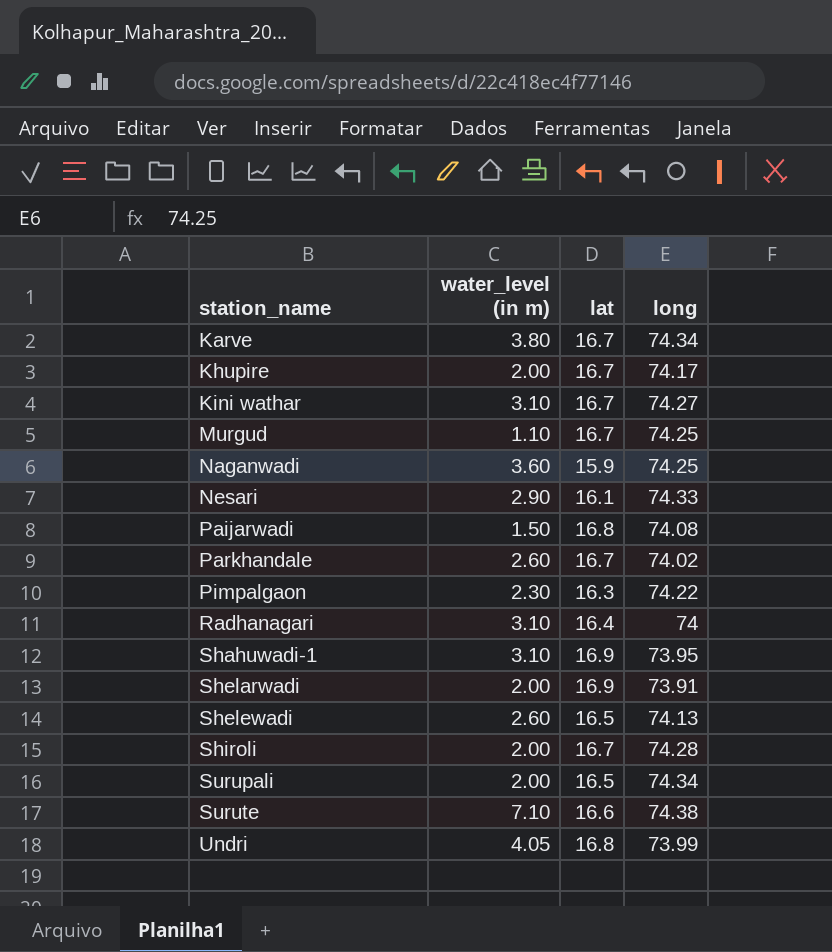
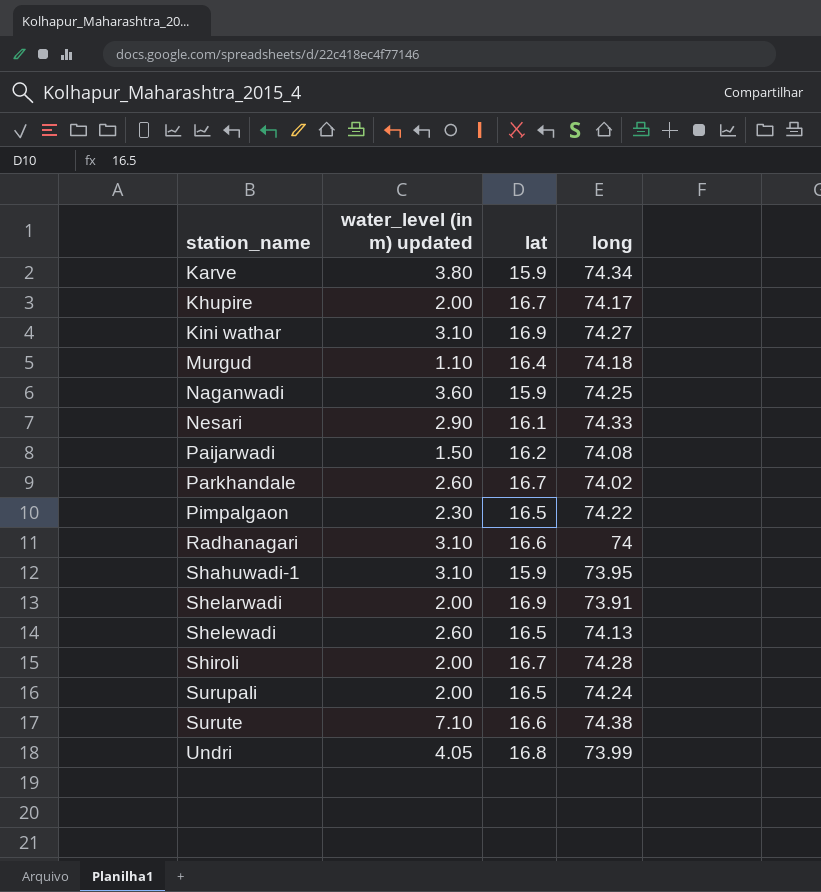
column name: water_level (in m) -> water_level (in m) updated
Karve | lat: 16.7 -> 15.9
Kini wathar | lat: 16.7 -> 16.9
Murgud | lat: 16.7 -> 16.4
Murgud | long: 74.25 -> 74.18
Paijarwadi | lat: 16.8 -> 16.2
Pimpalgaon | lat: 16.3 -> 16.5
Radhanagari | lat: 16.4 -> 16.6
Shahuwadi-1 | lat: 16.9 -> 15.9
Surupali | long: 74.34 -> 74.24

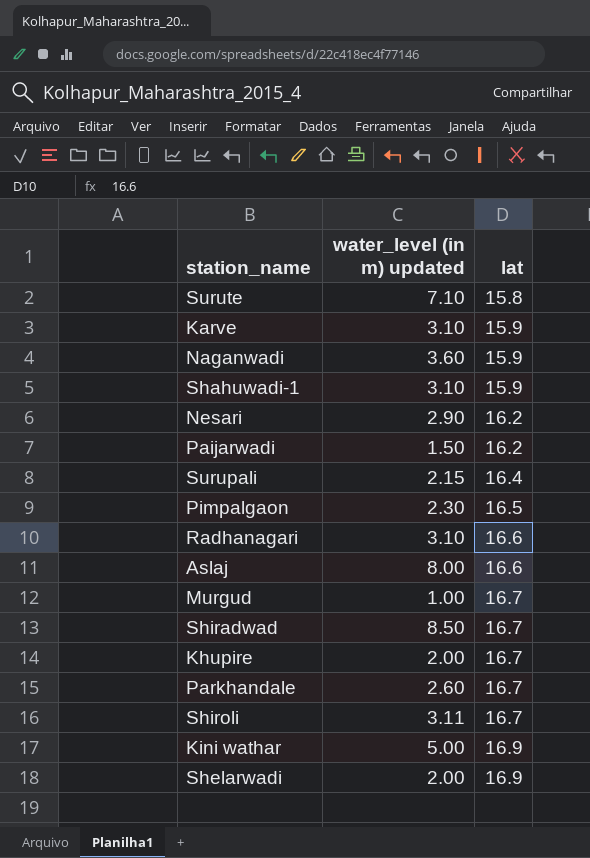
row order: station_name ascending -> lat ascending
column long | position: 4 -> none
row Shelewadi: 2.60 | 16.5 | 74.13 -> none
row Undri: 4.05 | 16.8 | 73.99 -> none
Surute | lat: 16.6 -> 15.8
Karve | water_level (in m) updated: 3.80 -> 3.10
Nesari | lat: 16.1 -> 16.2
Surupali | water_level (in m) updated: 2.00 -> 2.15
Surupali | lat: 16.5 -> 16.4
row Aslaj: none -> 8.00 | 16.6
Murgud | water_level (in m) updated: 1.10 -> 1.00
Murgud | lat: 16.4 -> 16.7
row Shiradwad: none -> 8.50 | 16.7
Shiroli | water_level (in m) updated: 2.00 -> 3.11
Kini wathar | water_level (in m) updated: 3.10 -> 5.00

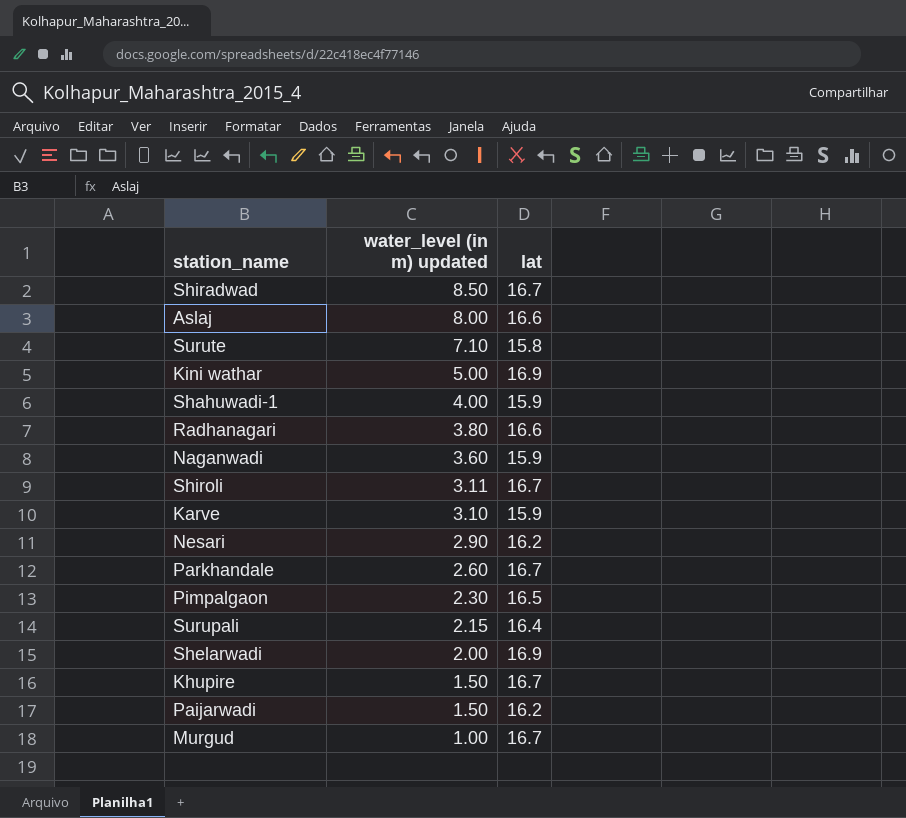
row order: lat ascending -> water_level (in m) updated descending
Shahuwadi-1 | water_level (in m) updated: 3.10 -> 4.00
Radhanagari | water_level (in m) updated: 3.10 -> 3.80
Khupire | water_level (in m) updated: 2.00 -> 1.50

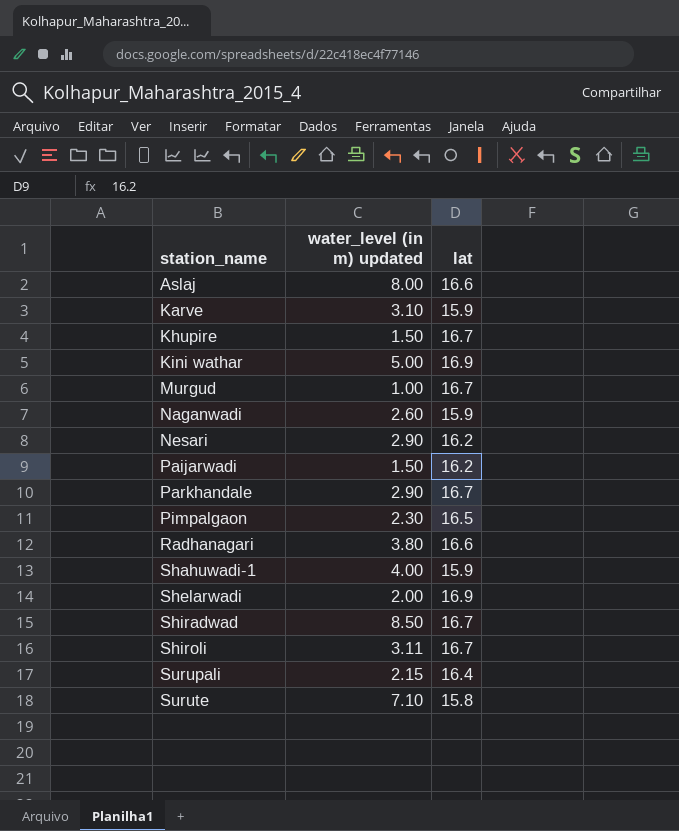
row order: water_level (in m) updated descending -> station_name ascending
Naganwadi | water_level (in m) updated: 3.60 -> 2.60
Parkhandale | water_level (in m) updated: 2.60 -> 2.90

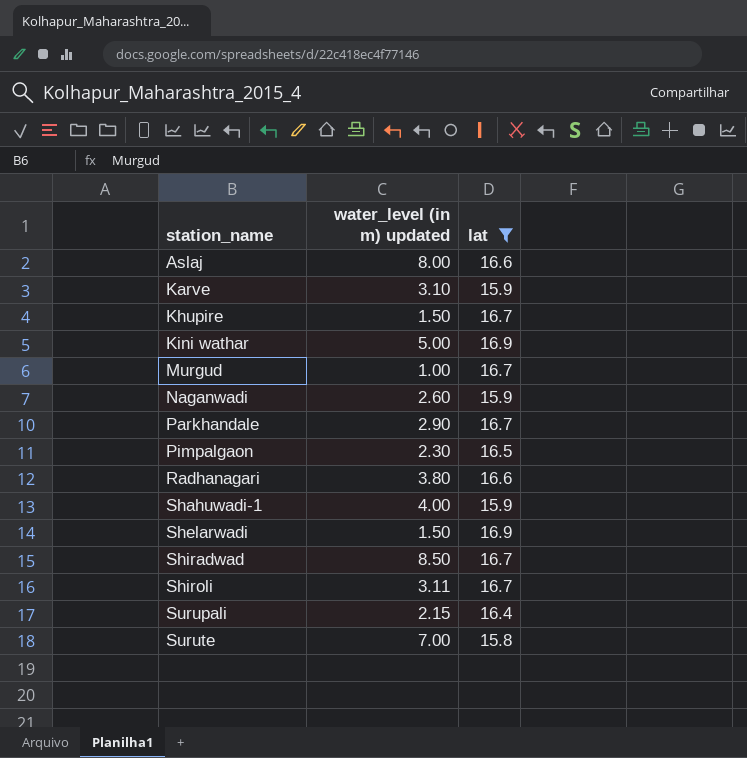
filter: none -> lat != 16.2
Shelarwadi | water_level (in m) updated: 2.00 -> 1.50
Surute | water_level (in m) updated: 7.10 -> 7.00

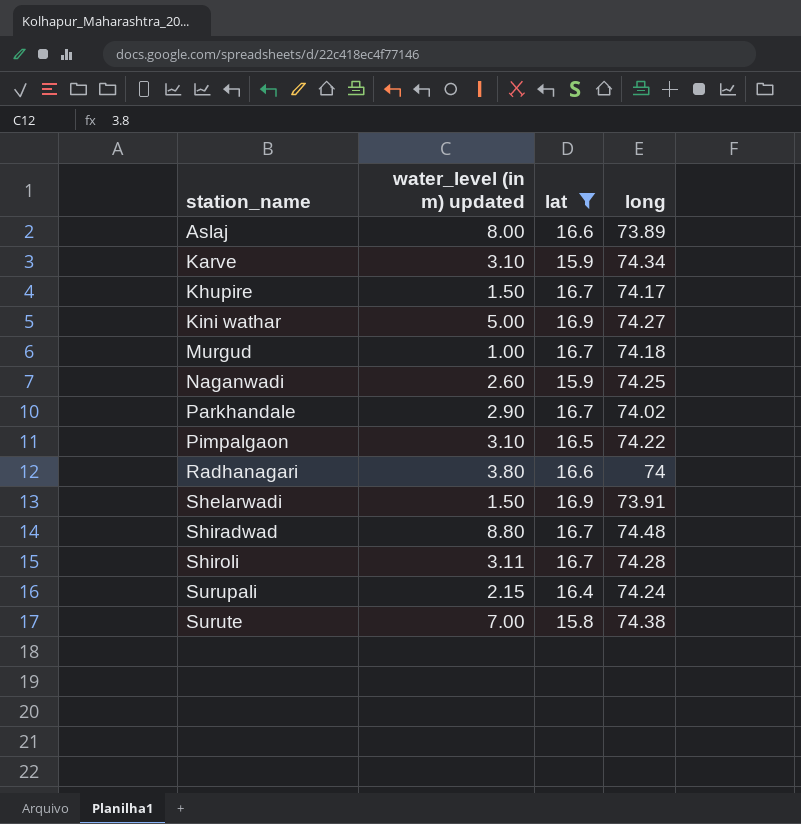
column long | position: none -> 4
row Shahuwadi-1: 4.00 | 15.9 -> none
Pimpalgaon | water_level (in m) updated: 2.30 -> 3.10
Shiradwad | water_level (in m) updated: 8.50 -> 8.80

